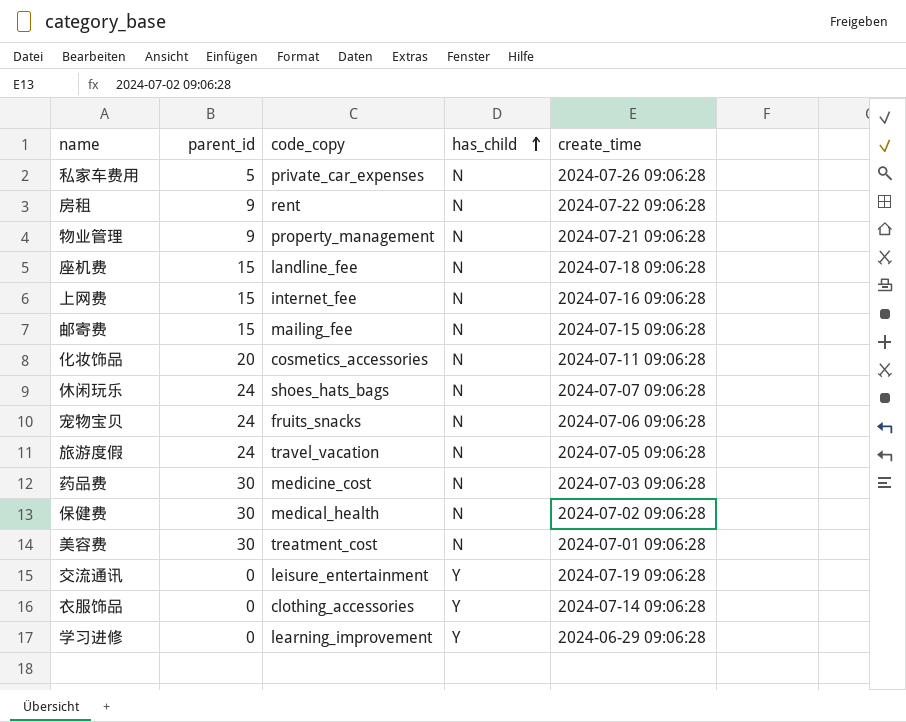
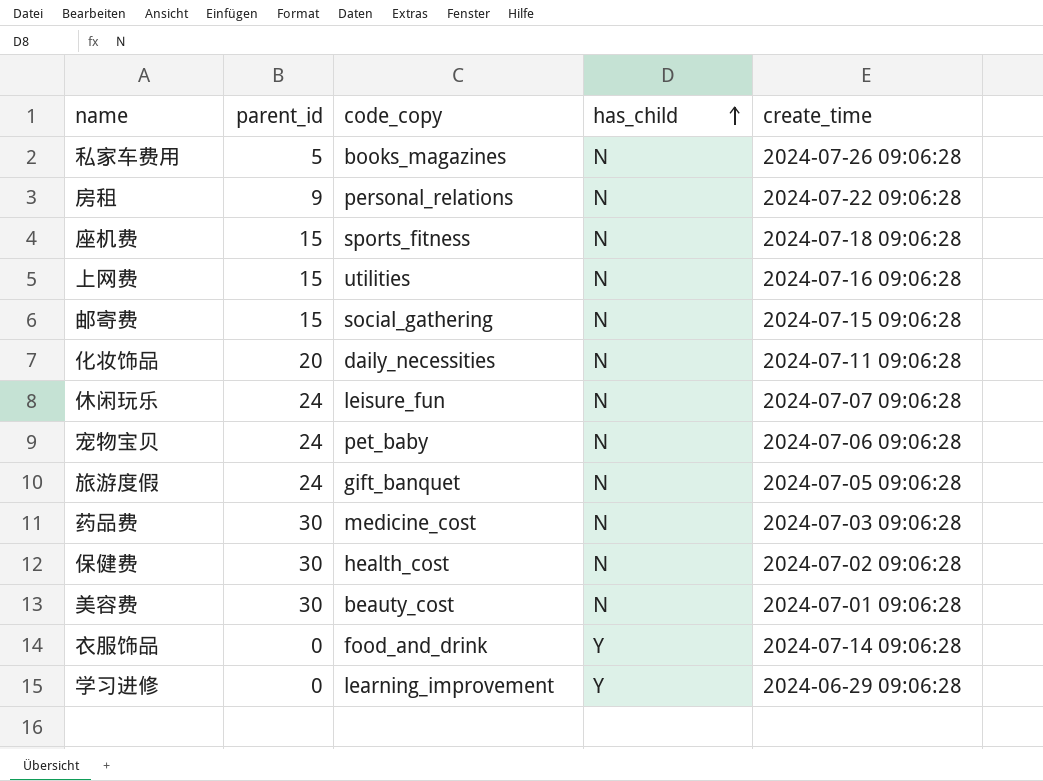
row 物业管理: 9 | property_management | N | 2024-07-21 09:06:28 -> none
row 交流通讯: 0 | leisure_entertainment | Y | 2024-07-19 09:06:28 -> none
私家车费用 | code_copy: private_car_expenses -> books_magazines
房租 | code_copy: rent -> personal_relations
座机费 | code_copy: landline_fee -> sports_fitness
上网费 | code_copy: internet_fee -> utilities
邮寄费 | code_copy: mailing_fee -> social_gathering
化妆饰品 | code_copy: cosmetics_accessories -> daily_necessities
休闲玩乐 | code_copy: shoes_hats_bags -> leisure_fun
宠物宝贝 | code_copy: fruits_snacks -> pet_baby
旅游度假 | code_copy: travel_vacation -> gift_banquet
保健费 | code_copy: medical_health -> health_cost
美容费 | code_copy: treatment_cost -> beauty_cost
衣服饰品 | code_copy: clothing_accessories -> food_and_drink

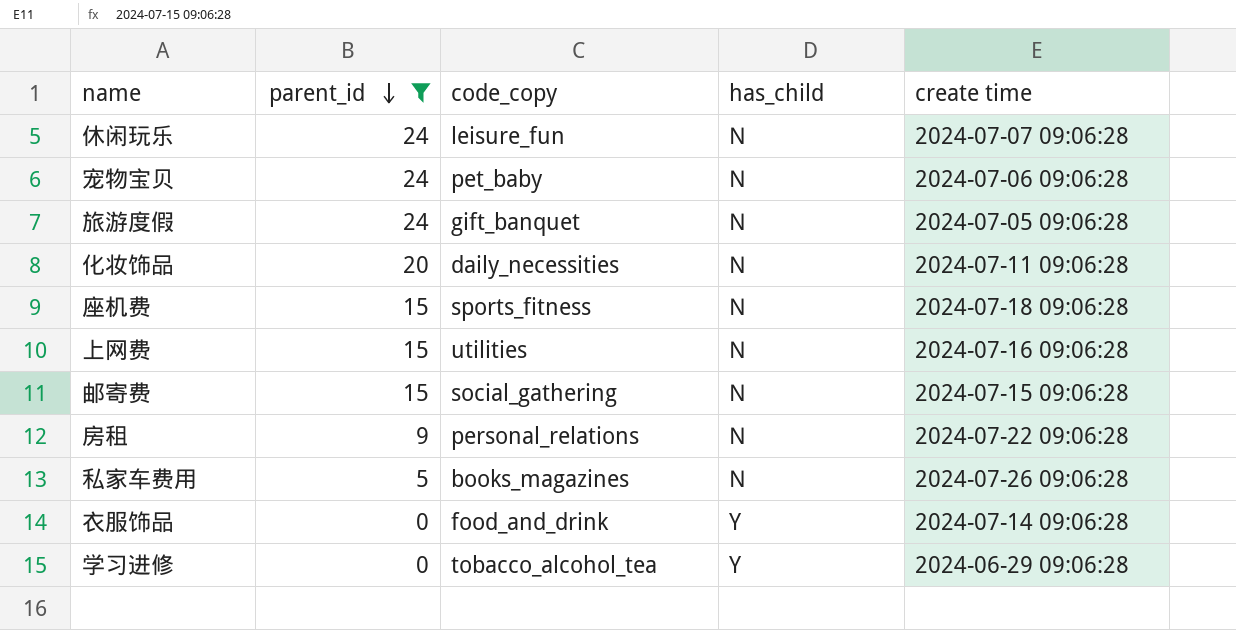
filter: none -> parent_id != 30
row order: has_child ascending -> parent_id descending
column name: create_time -> create time
学习进修 | code_copy: learning_improvement -> tobacco_alcohol_tea

